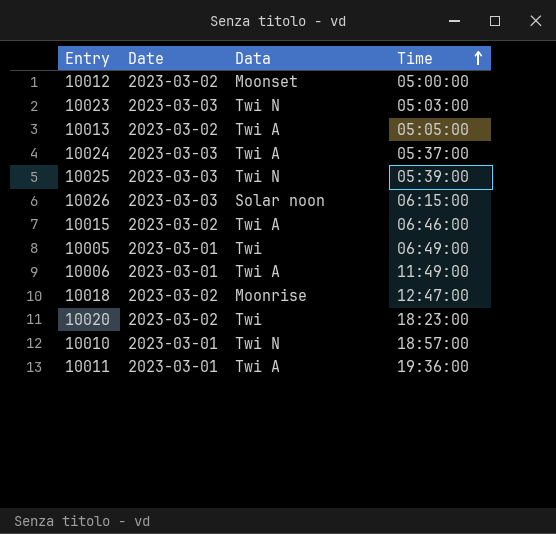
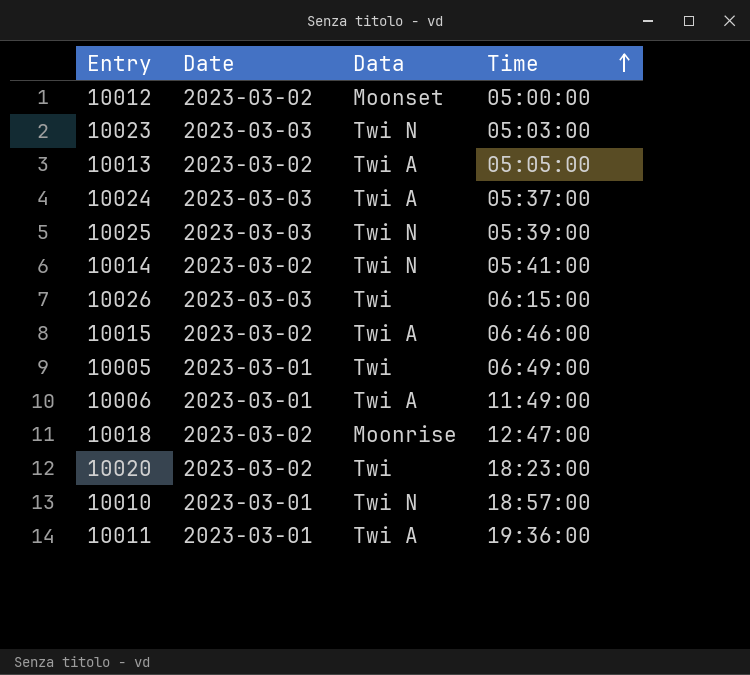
row 10014: none -> 2023-03-02 | Twi N | 05:41:00
10026 | Data: Solar noon -> Twi

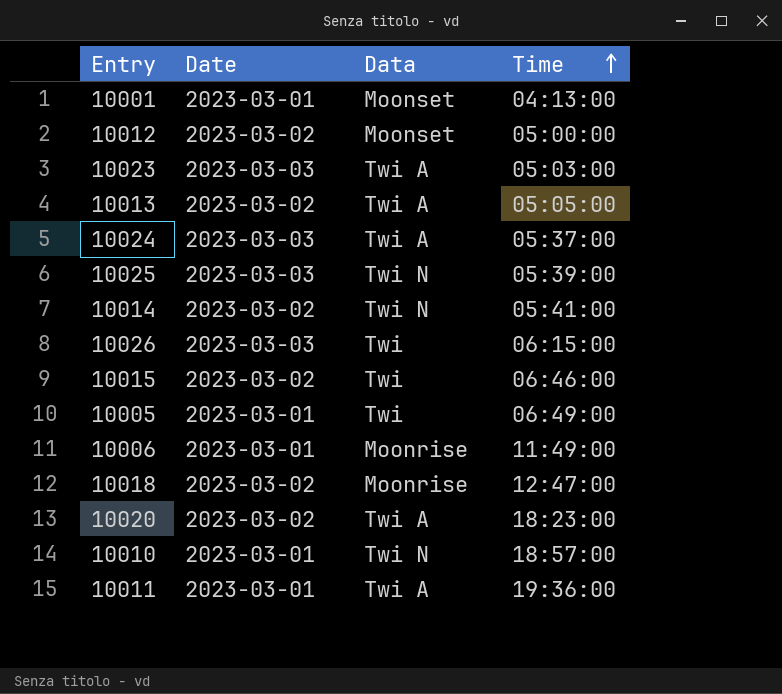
row 10001: none -> 2023-03-01 | Moonset | 04:13:00
10023 | Data: Twi N -> Twi A
10015 | Data: Twi A -> Twi
10006 | Data: Twi A -> Moonrise
10020 | Data: Twi -> Twi A

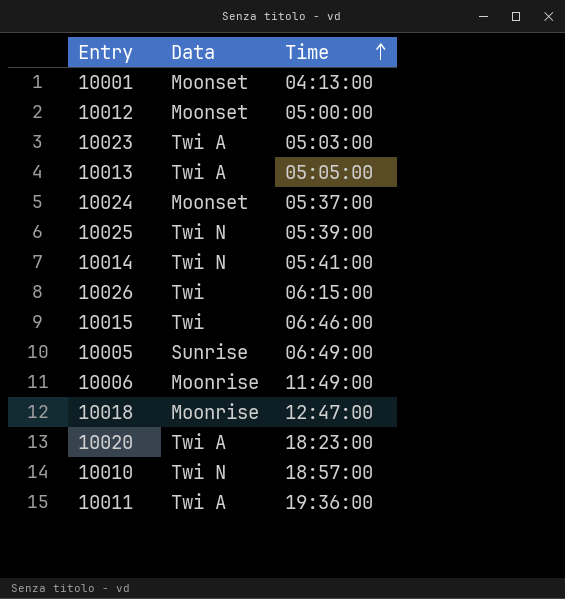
column Date | position: 2 -> none
10024 | Data: Twi A -> Moonset
10005 | Data: Twi -> Sunrise

